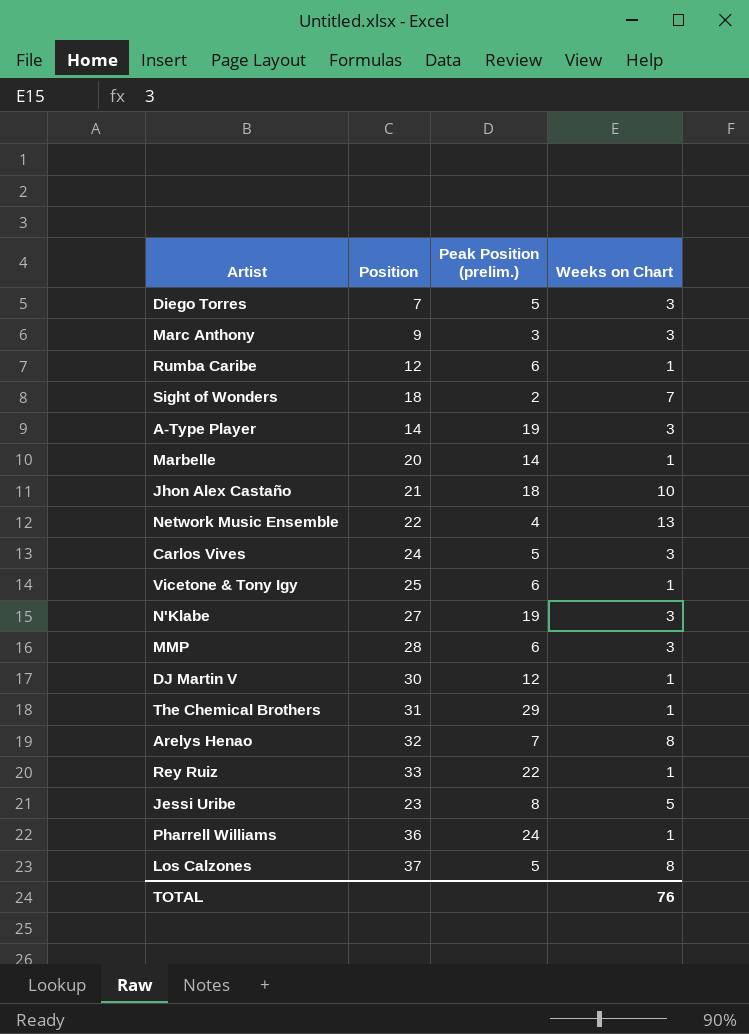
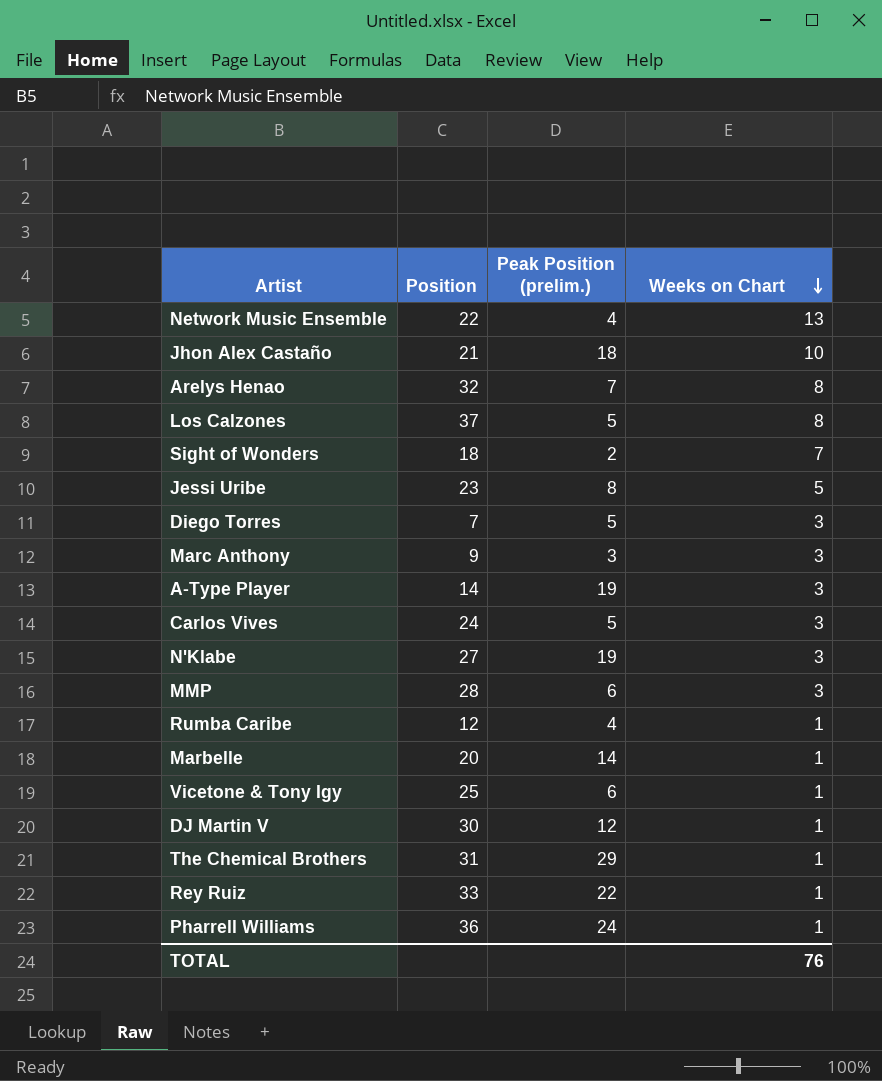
row order: none -> Weeks on Chart descending
Rumba Caribe | Peak Position (prelim.): 6 -> 4

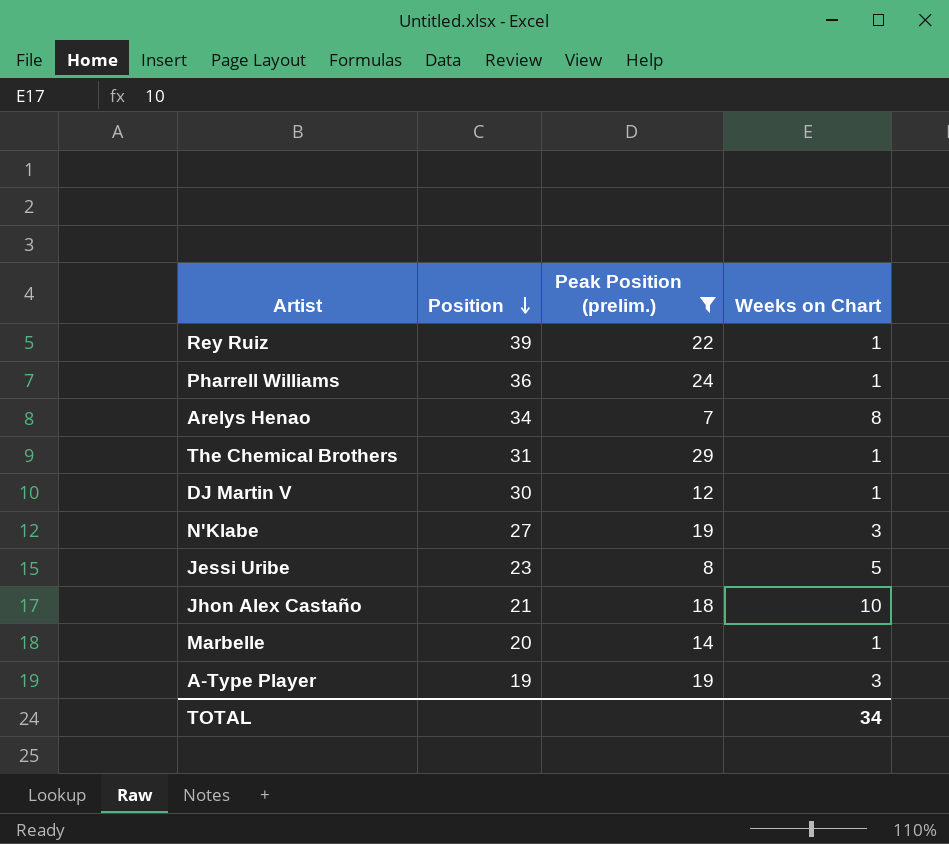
filter: none -> Peak Position (prelim.) >= 7
row order: Weeks on Chart descending -> Position descending
Rey Ruiz | Position: 33 -> 39
Arelys Henao | Position: 32 -> 34
A-Type Player | Position: 14 -> 19
TOTAL | Weeks on Chart: 76 -> 34

